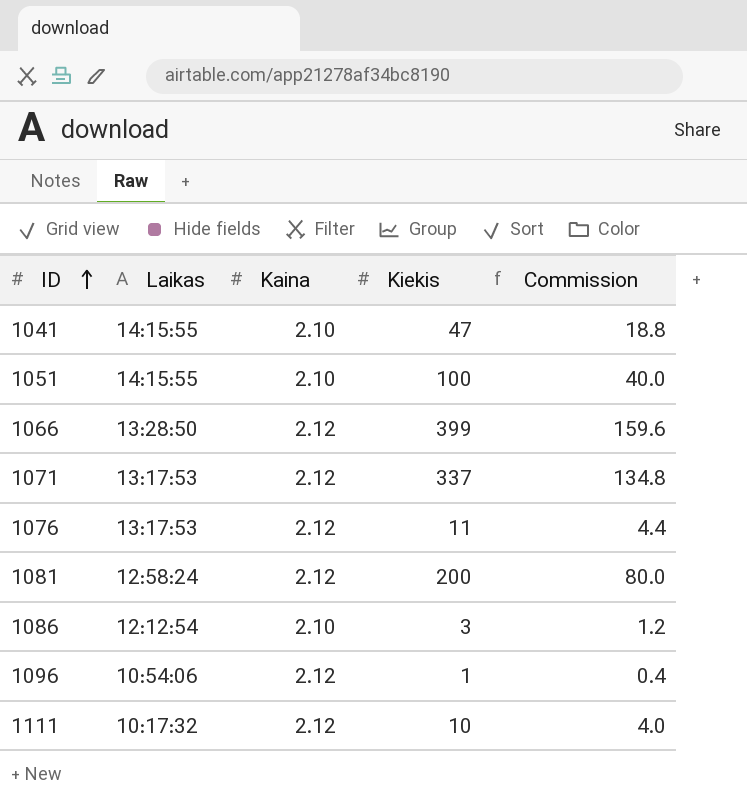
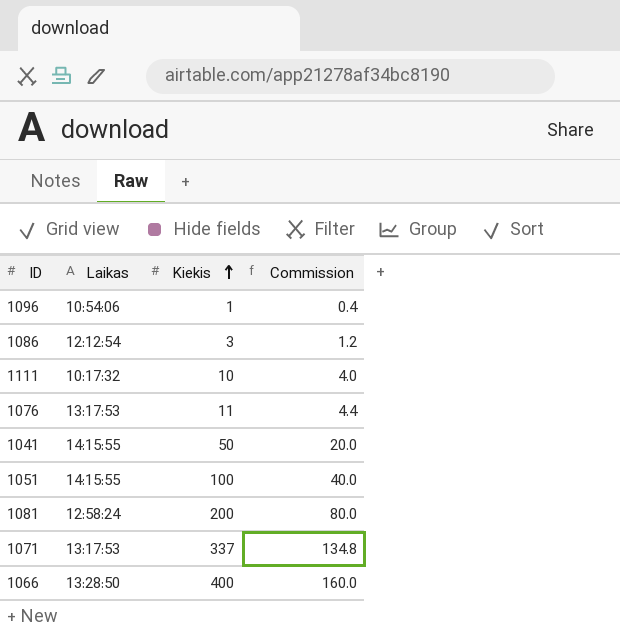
row order: ID ascending -> Kiekis ascending
column Kaina | position: 3 -> none
1041 | Kiekis: 47 -> 50
1041 | Commission: 18.8 -> 20.0
1066 | Kiekis: 399 -> 400
1066 | Commission: 159.6 -> 160.0

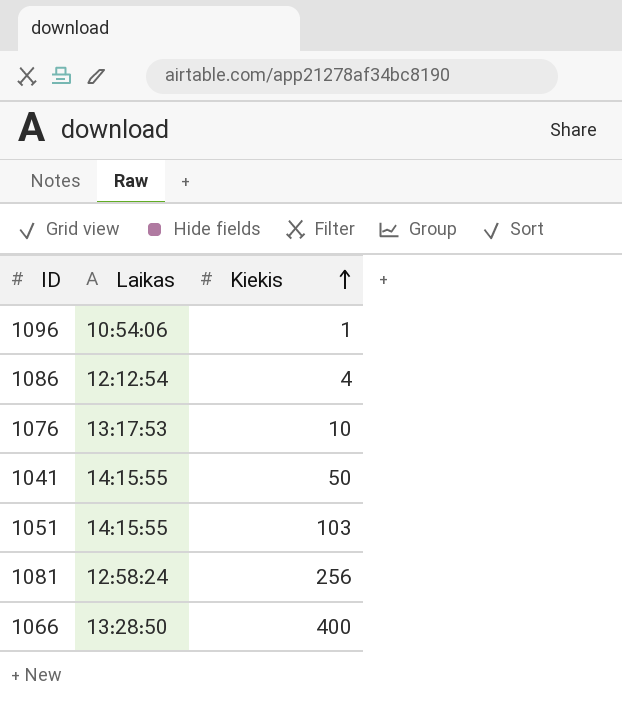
column Commission | formula: [Kiekis] * 0.4 -> none
row 1111: 10:17:32 | 10 | 4.0 -> none
row 1071: 13:17:53 | 337 | 134.8 -> none
1086 | Kiekis: 3 -> 4
1076 | Kiekis: 11 -> 10
1051 | Kiekis: 100 -> 103
1081 | Kiekis: 200 -> 256

